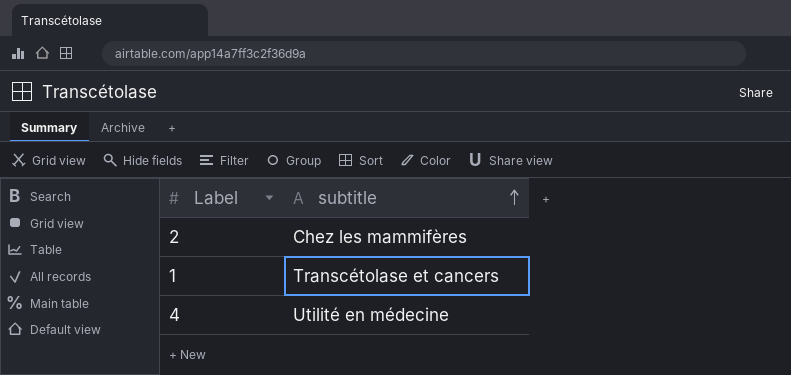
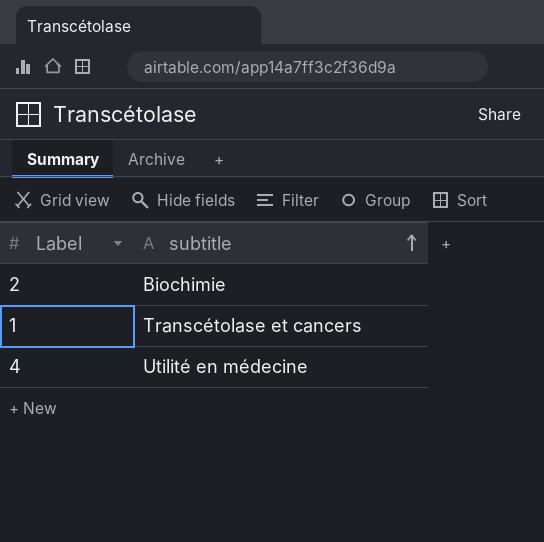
2 | subtitle: Chez les mammifères -> Biochimie

